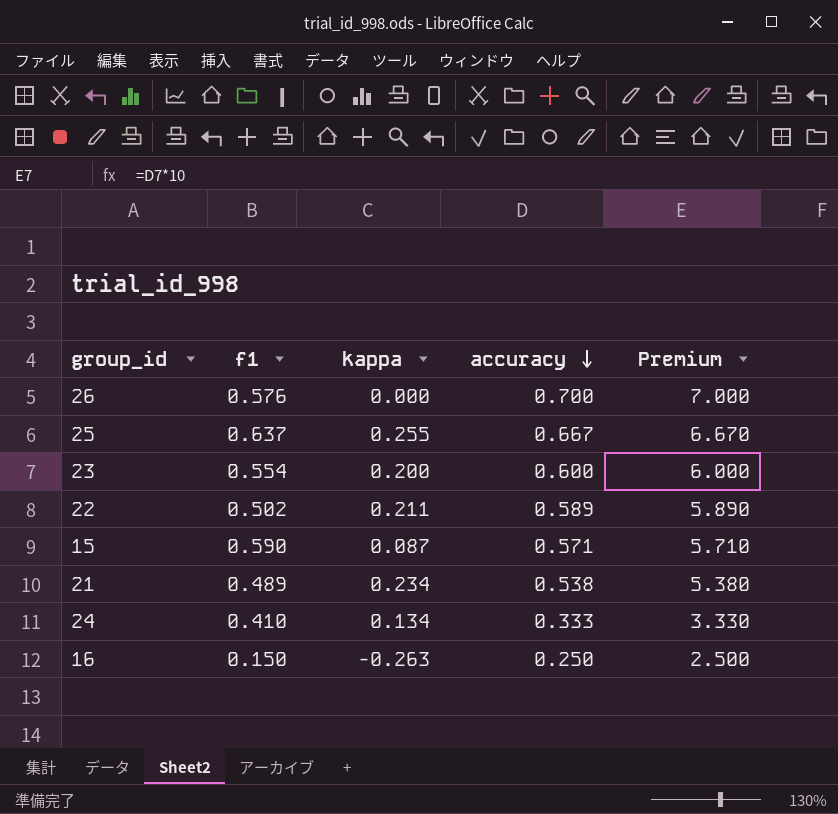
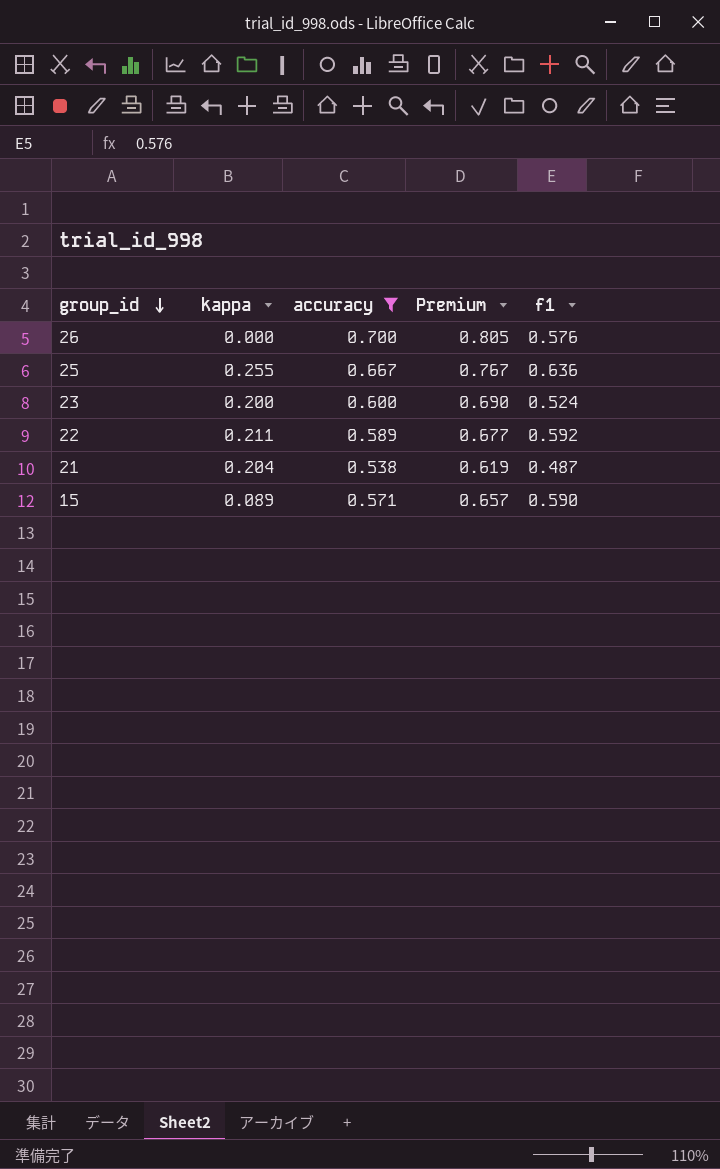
filter: none -> accuracy >= 0.538
row order: accuracy descending -> group_id descending
column Premium | formula: [accuracy] * 10 -> [accuracy] * 1.15
column f1 | position: 2 -> 5
25 | f1: 0.637 -> 0.636
23 | f1: 0.554 -> 0.524
22 | f1: 0.502 -> 0.592
21 | kappa: 0.234 -> 0.204
21 | f1: 0.489 -> 0.487
15 | kappa: 0.087 -> 0.089

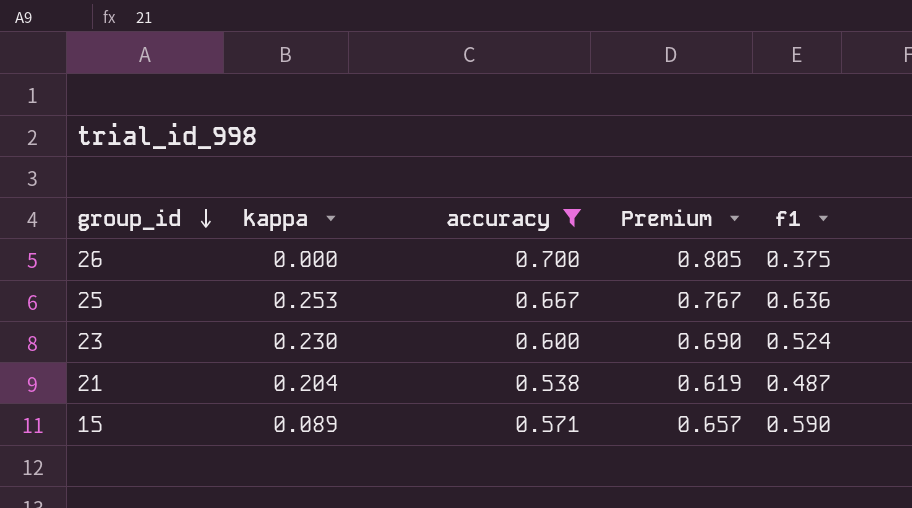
row 22: 0.211 | 0.589 | 0.677 | 0.592 -> none
26 | f1: 0.576 -> 0.375
25 | kappa: 0.255 -> 0.253
23 | kappa: 0.200 -> 0.230

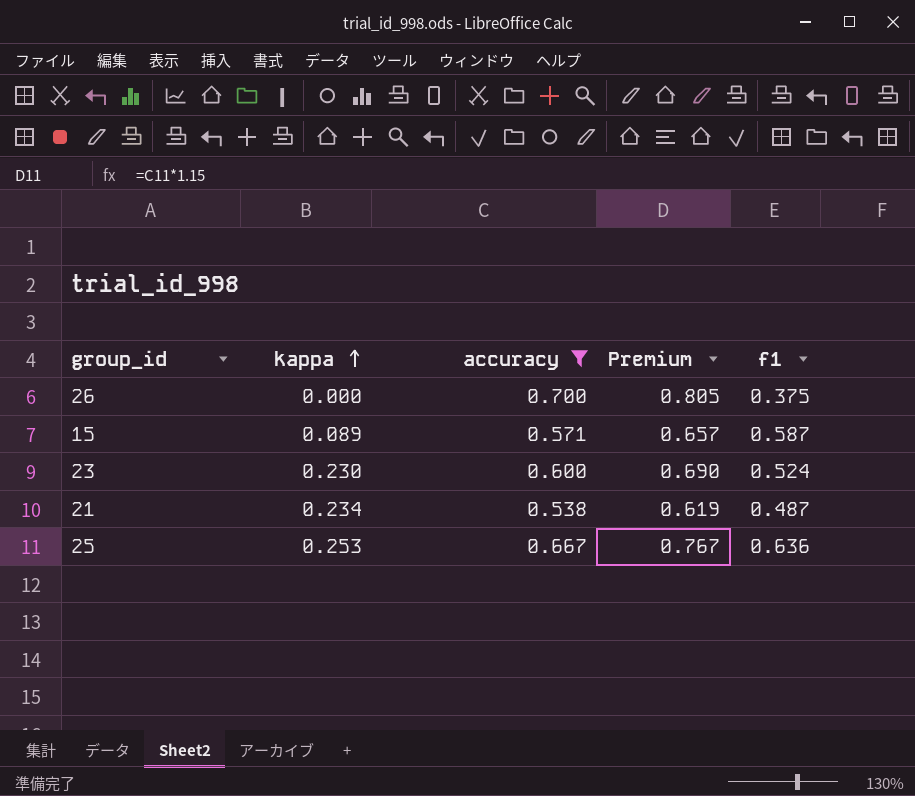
row order: group_id descending -> kappa ascending
15 | f1: 0.590 -> 0.587
21 | kappa: 0.204 -> 0.234

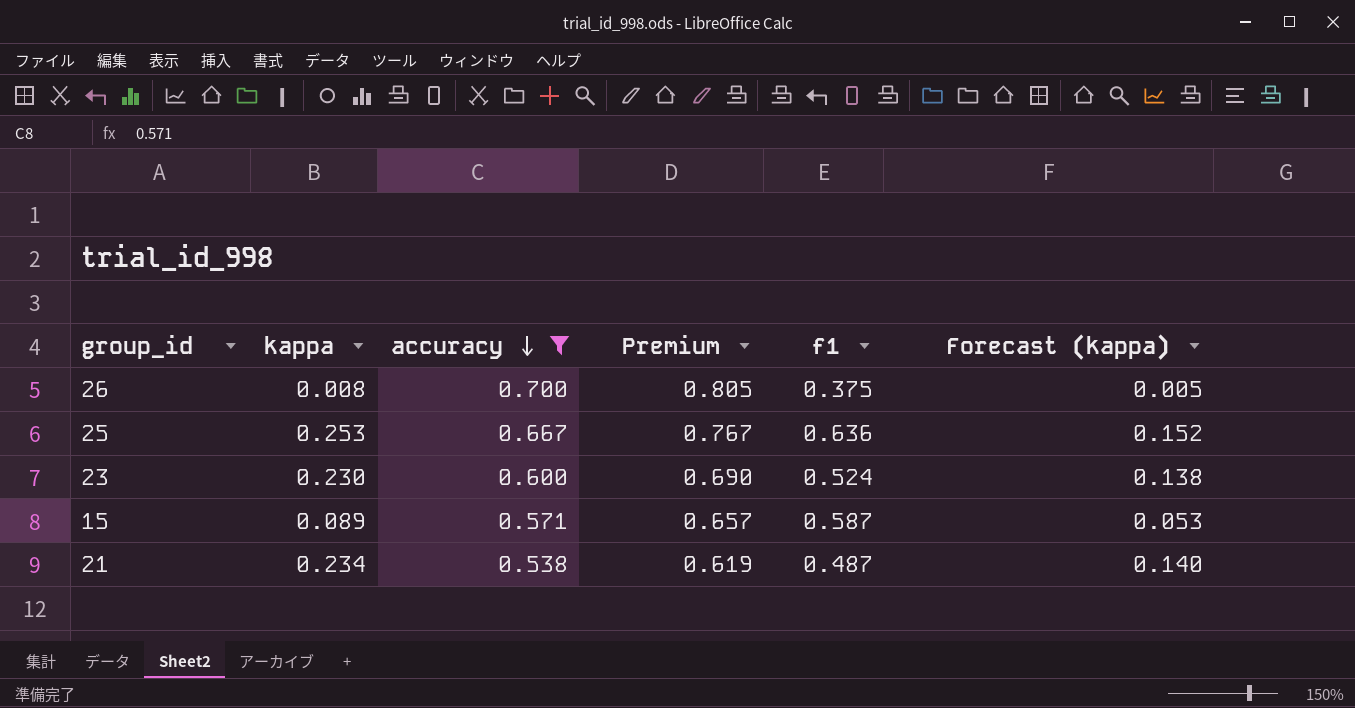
row order: kappa ascending -> accuracy descending
column Forecast (kappa) | formula: none -> [kappa] * 0.6
26 | kappa: 0.000 -> 0.008

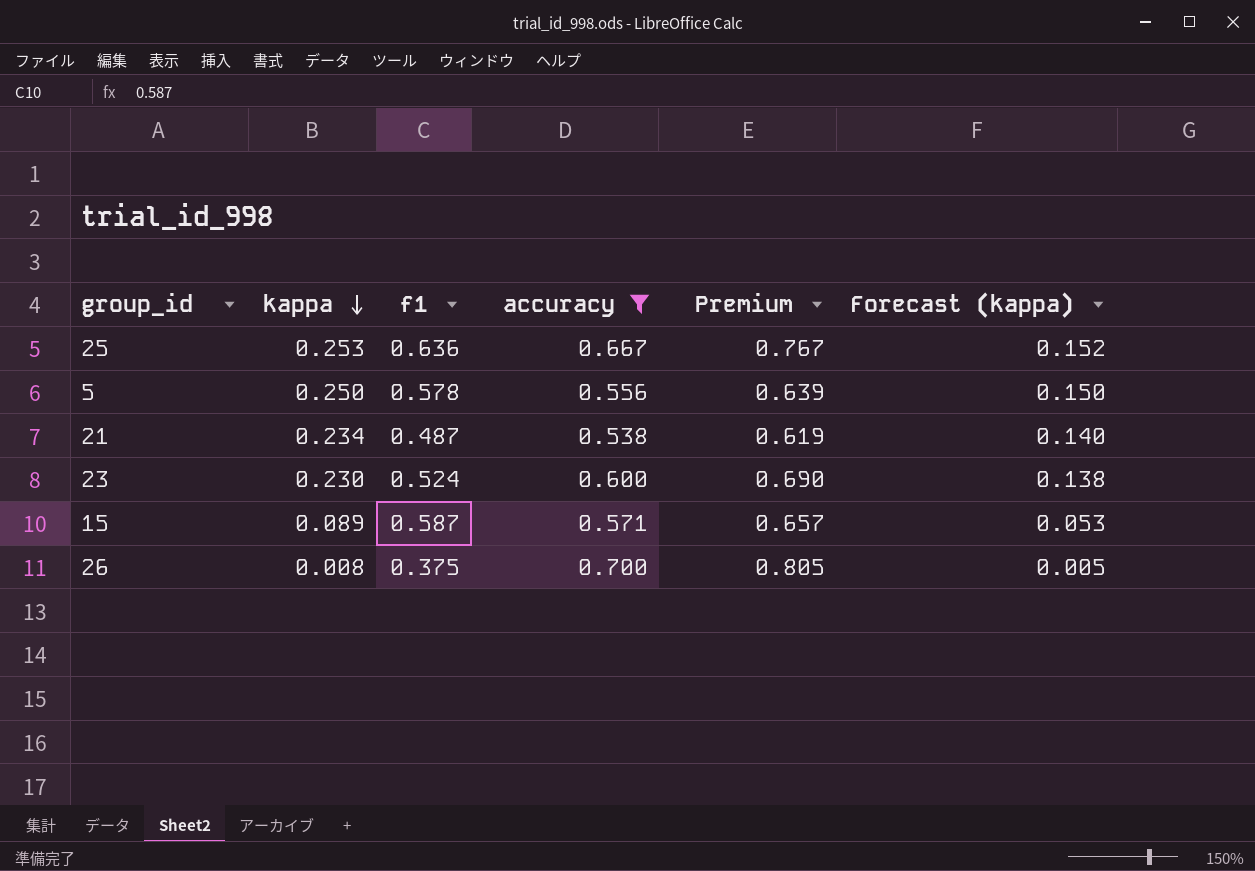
row order: accuracy descending -> kappa descending
column f1 | position: 5 -> 3
row 5: none -> 0.250 | 0.578 | 0.556 | 0.639 | 0.150

